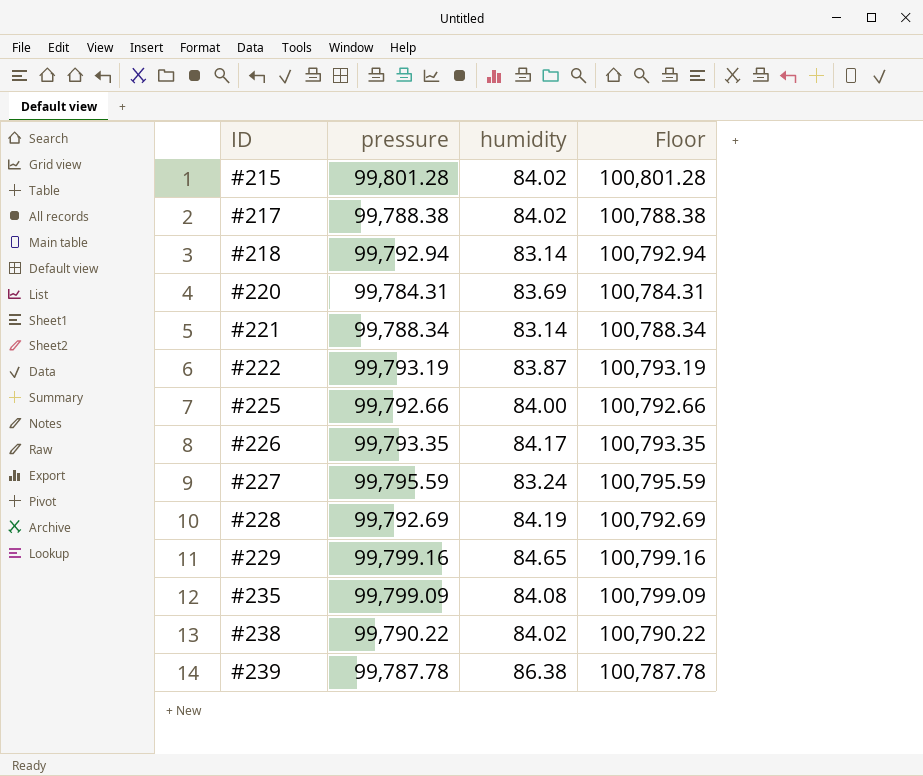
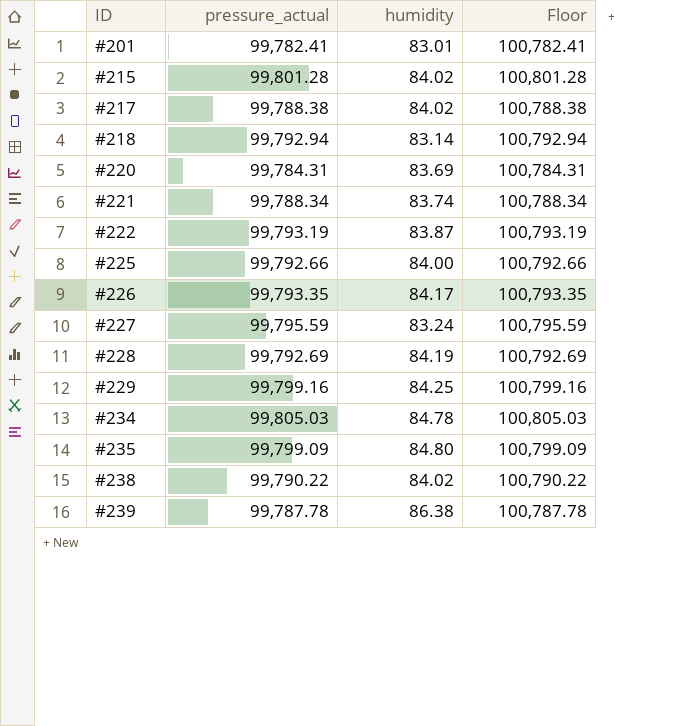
column name: pressure -> pressure_actual
row #201: none -> 99,782.41 | 83.01 | 100,782.41
#221 | humidity: 83.14 -> 83.74
#229 | humidity: 84.65 -> 84.25
row #234: none -> 99,805.03 | 84.78 | 100,805.03
#235 | humidity: 84.08 -> 84.80

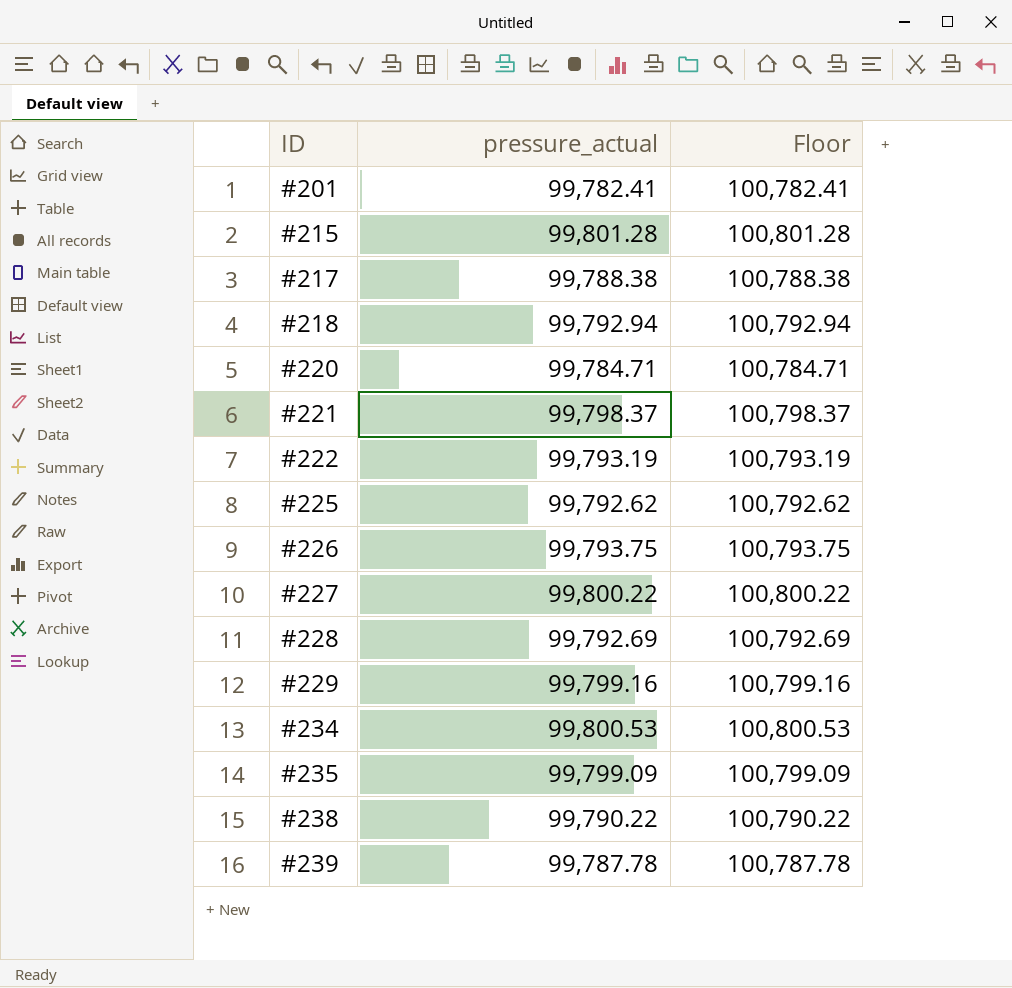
column humidity | position: 3 -> none
#220 | pressure_actual: 99,784.31 -> 99,784.71
#220 | Floor: 100,784.31 -> 100,784.71
#221 | pressure_actual: 99,788.34 -> 99,798.37
#221 | Floor: 100,788.34 -> 100,798.37
#225 | pressure_actual: 99,792.66 -> 99,792.62
#225 | Floor: 100,792.66 -> 100,792.62
#226 | pressure_actual: 99,793.35 -> 99,793.75
#226 | Floor: 100,793.35 -> 100,793.75
#227 | pressure_actual: 99,795.59 -> 99,800.22
#227 | Floor: 100,795.59 -> 100,800.22
#234 | pressure_actual: 99,805.03 -> 99,800.53
#234 | Floor: 100,805.03 -> 100,800.53

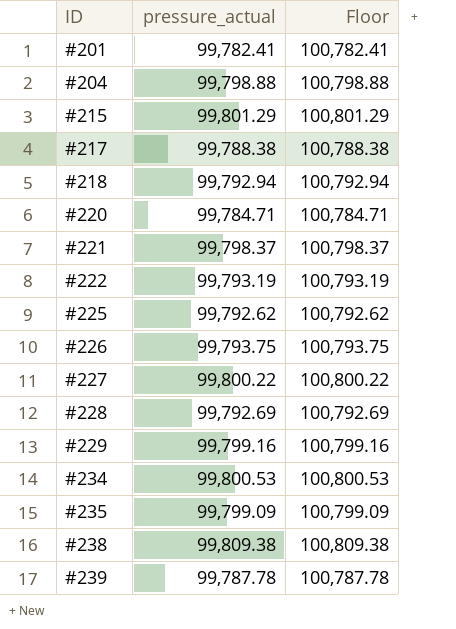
row #204: none -> 99,798.88 | 100,798.88
#215 | pressure_actual: 99,801.28 -> 99,801.29
#215 | Floor: 100,801.28 -> 100,801.29
#238 | pressure_actual: 99,790.22 -> 99,809.38
#238 | Floor: 100,790.22 -> 100,809.38

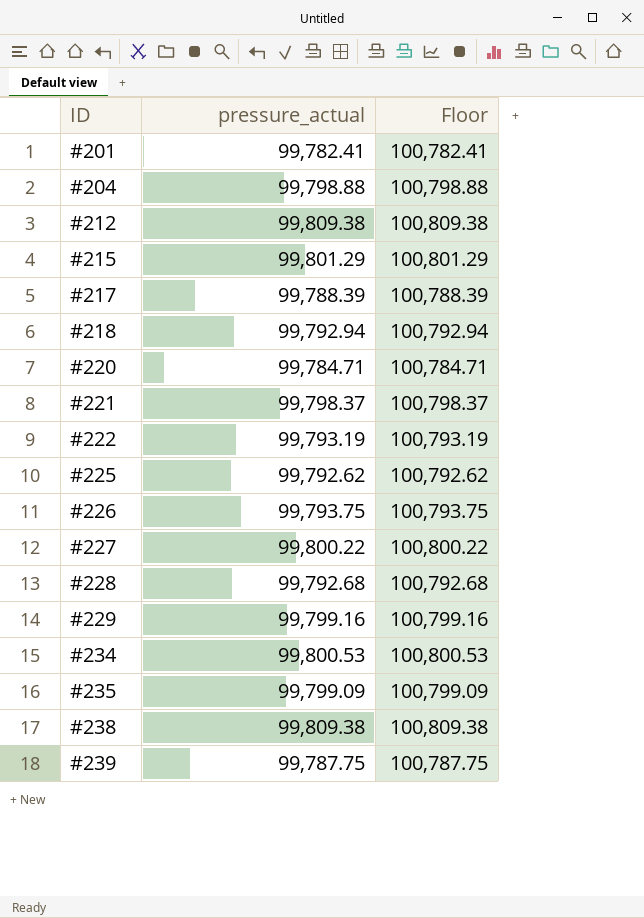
row #212: none -> 99,809.38 | 100,809.38
#217 | pressure_actual: 99,788.38 -> 99,788.39
#217 | Floor: 100,788.38 -> 100,788.39
#228 | pressure_actual: 99,792.69 -> 99,792.68
#228 | Floor: 100,792.69 -> 100,792.68
#239 | pressure_actual: 99,787.78 -> 99,787.75
#239 | Floor: 100,787.78 -> 100,787.75

